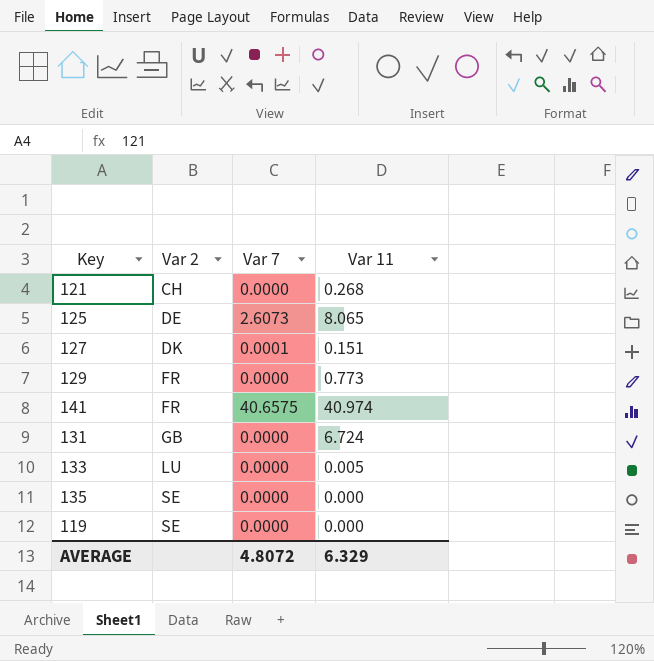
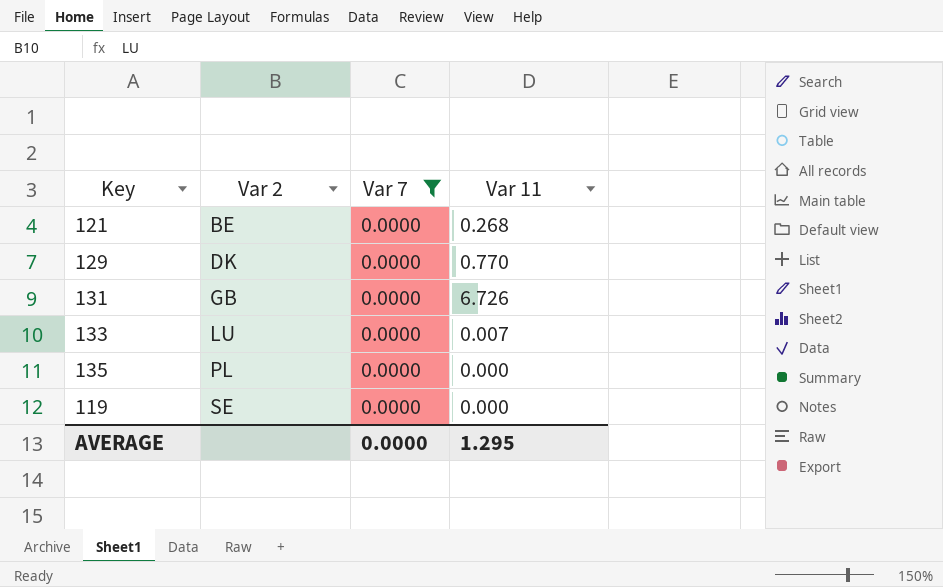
filter: none -> Var 7 = 0.0000
121 | Var 2: CH -> BE
129 | Var 2: FR -> DK
129 | Var 11: 0.773 -> 0.770
131 | Var 11: 6.724 -> 6.726
133 | Var 11: 0.005 -> 0.007
135 | Var 2: SE -> PL
AVERAGE | Var 7: 4.8072 -> 0.0000
AVERAGE | Var 11: 6.329 -> 1.295

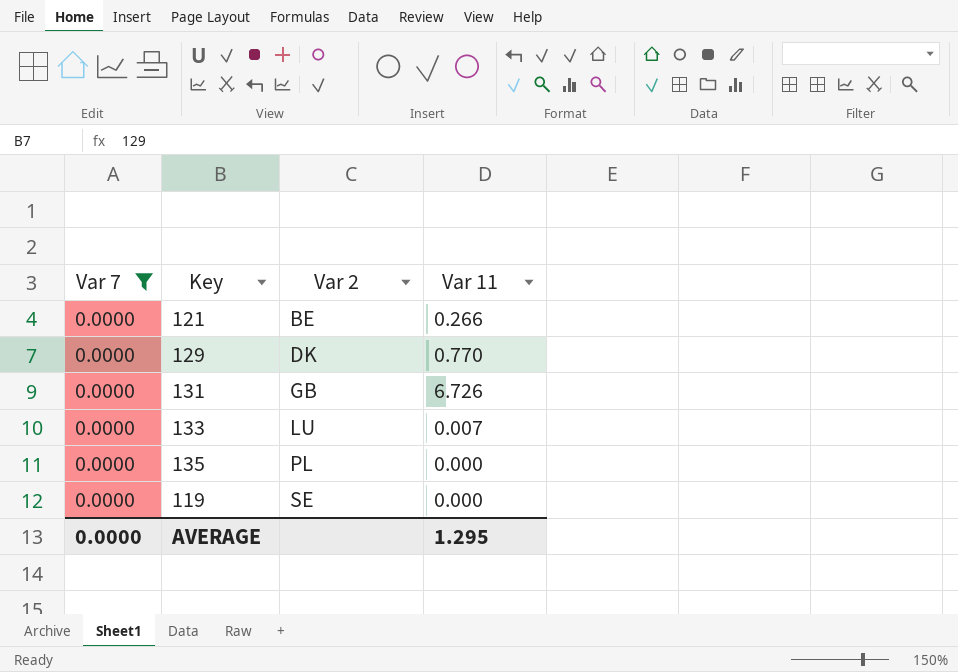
column Var 7 | position: 3 -> 1
121 | Var 11: 0.268 -> 0.266

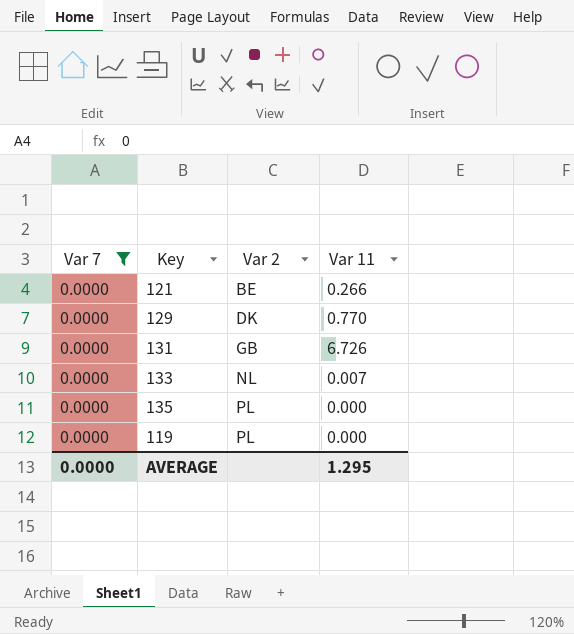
133 | Var 2: LU -> NL
119 | Var 2: SE -> PL

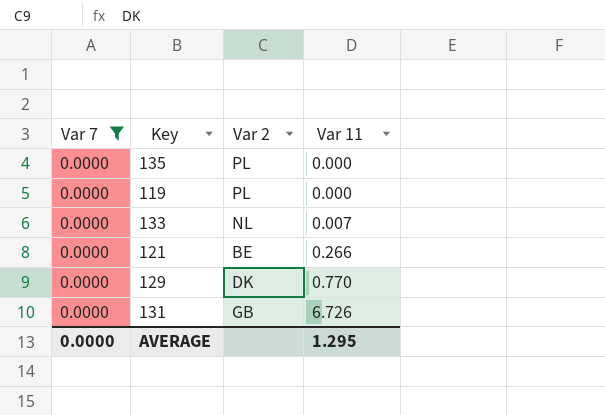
row order: Var 2 ascending -> Var 11 ascending

